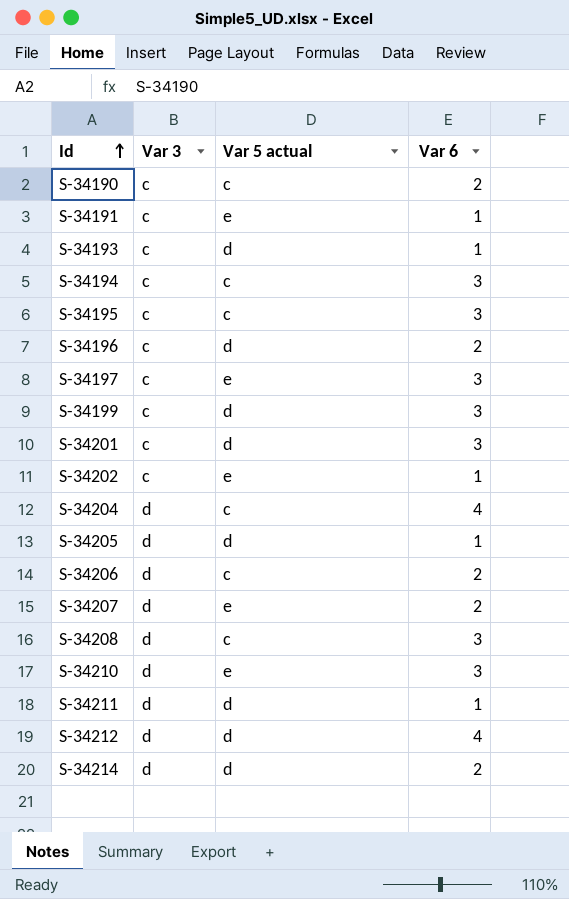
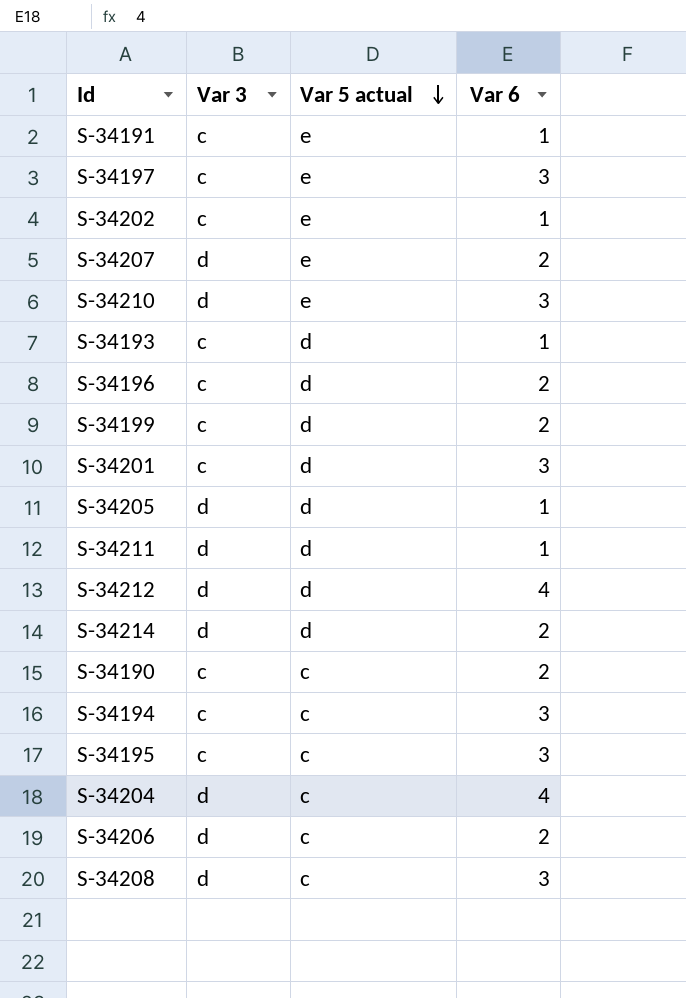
row order: Id ascending -> Var 5 actual descending
S-34199 | Var 6: 3 -> 2

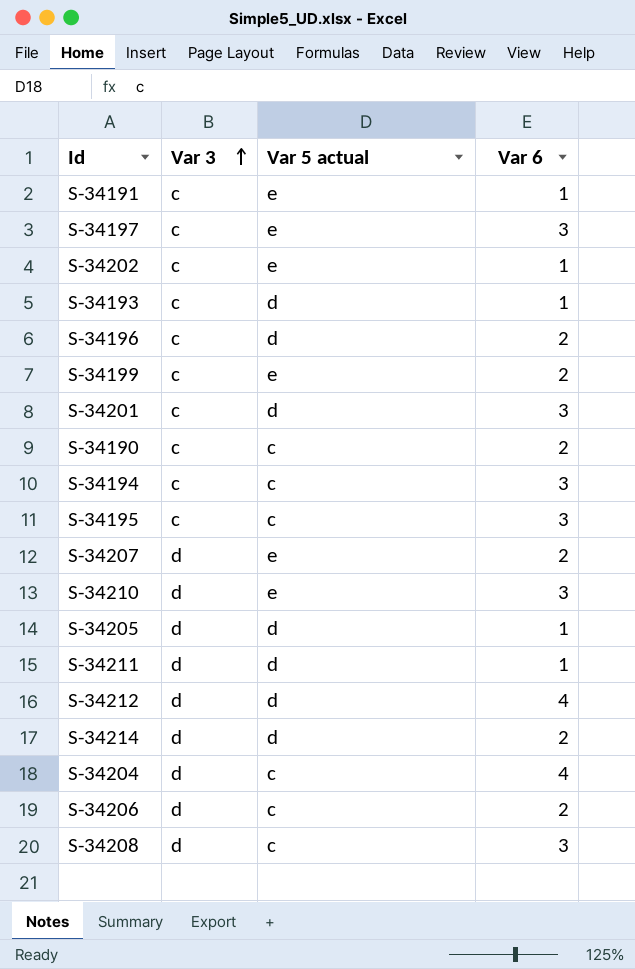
row order: Var 5 actual descending -> Var 3 ascending
S-34199 | Var 5 actual: d -> e

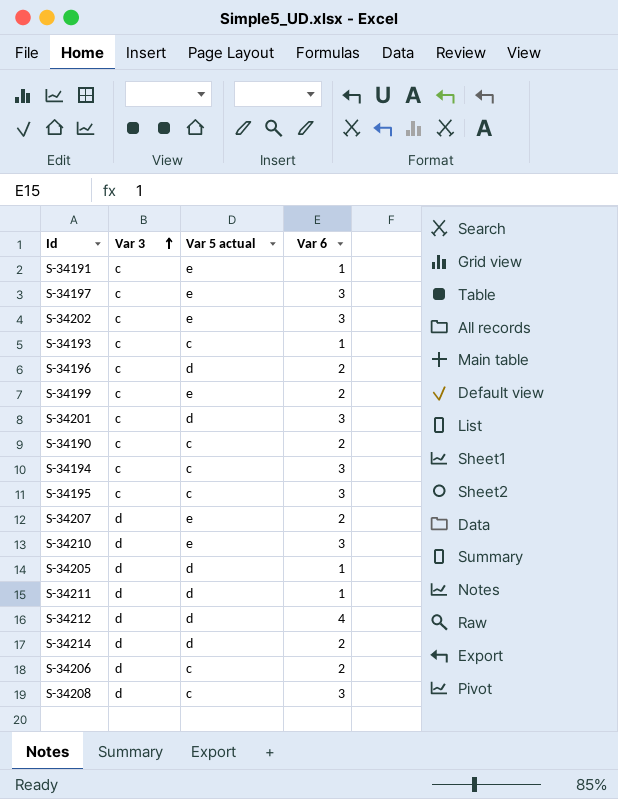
row S-34204: d | c | 4 -> none
S-34202 | Var 6: 1 -> 3
S-34193 | Var 5 actual: d -> c

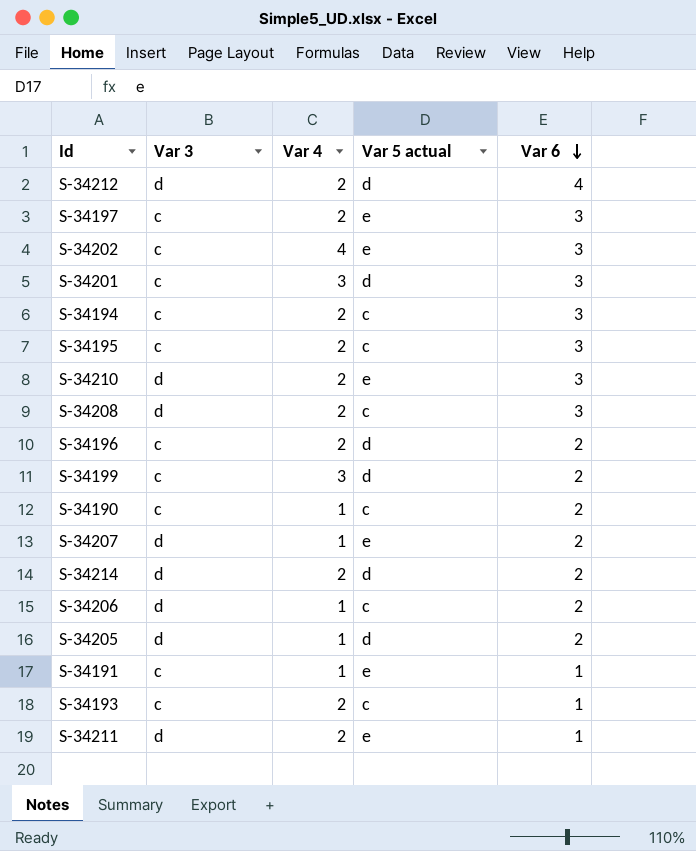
row order: Var 3 ascending -> Var 6 descending
column Var 4 | position: none -> 3
S-34199 | Var 5 actual: e -> d
S-34205 | Var 6: 1 -> 2
S-34211 | Var 5 actual: d -> e

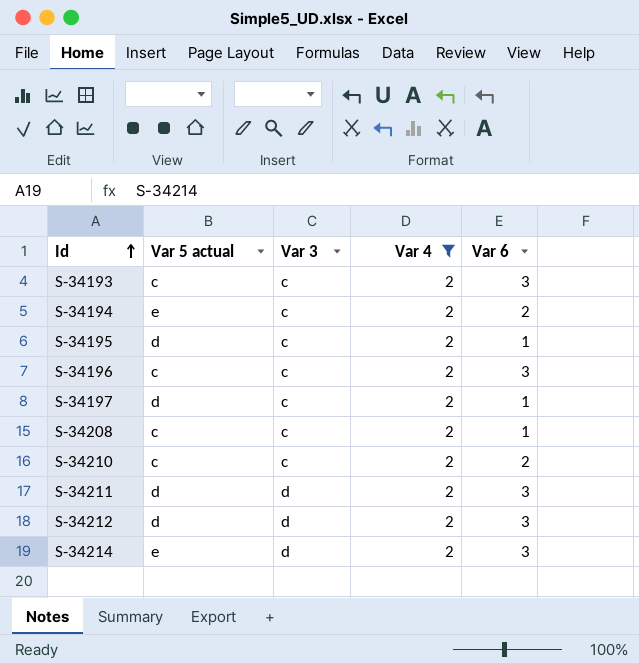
filter: none -> Var 4 = 2
row order: Var 6 descending -> Id ascending
column Var 5 actual | position: 4 -> 2
S-34193 | Var 6: 1 -> 3
S-34194 | Var 5 actual: c -> e
S-34194 | Var 6: 3 -> 2
S-34195 | Var 5 actual: c -> d
S-34195 | Var 6: 3 -> 1
S-34196 | Var 5 actual: d -> c
S-34196 | Var 6: 2 -> 3
S-34197 | Var 5 actual: e -> d
S-34197 | Var 6: 3 -> 1
S-34208 | Var 3: d -> c
S-34208 | Var 6: 3 -> 1
S-34210 | Var 5 actual: e -> c
S-34210 | Var 3: d -> c
S-34210 | Var 6: 3 -> 2
S-34211 | Var 5 actual: e -> d
S-34211 | Var 6: 1 -> 3
S-34212 | Var 6: 4 -> 3
S-34214 | Var 5 actual: d -> e
S-34214 | Var 6: 2 -> 3

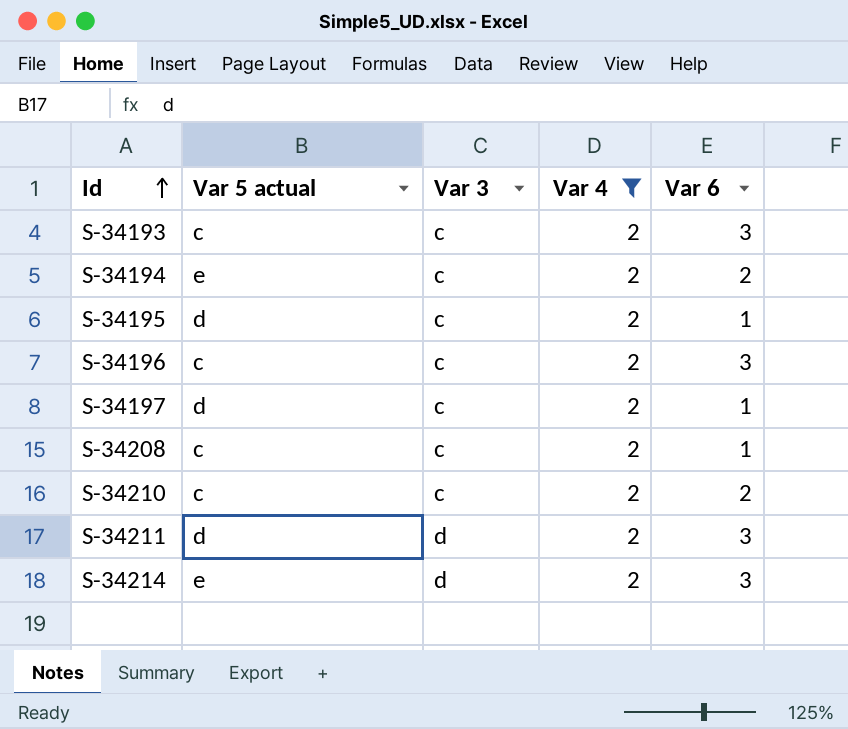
row S-34212: d | d | 2 | 3 -> none

